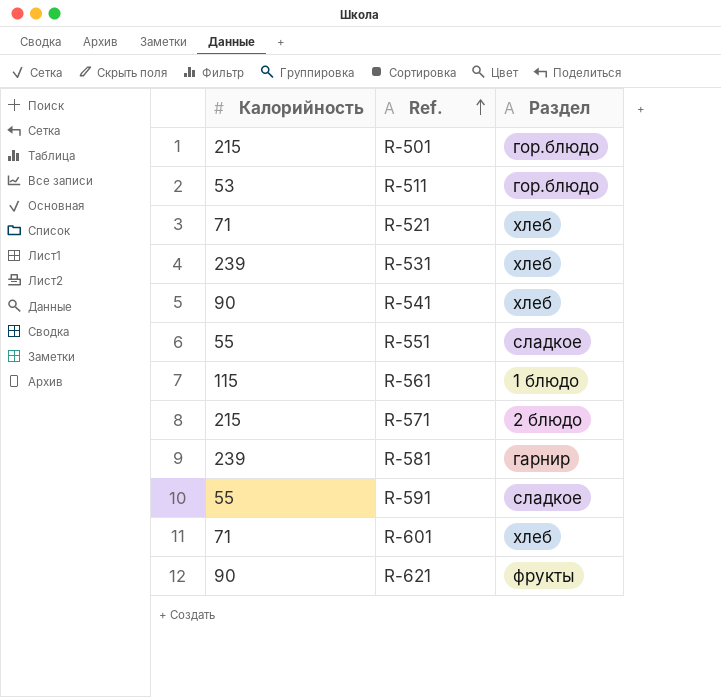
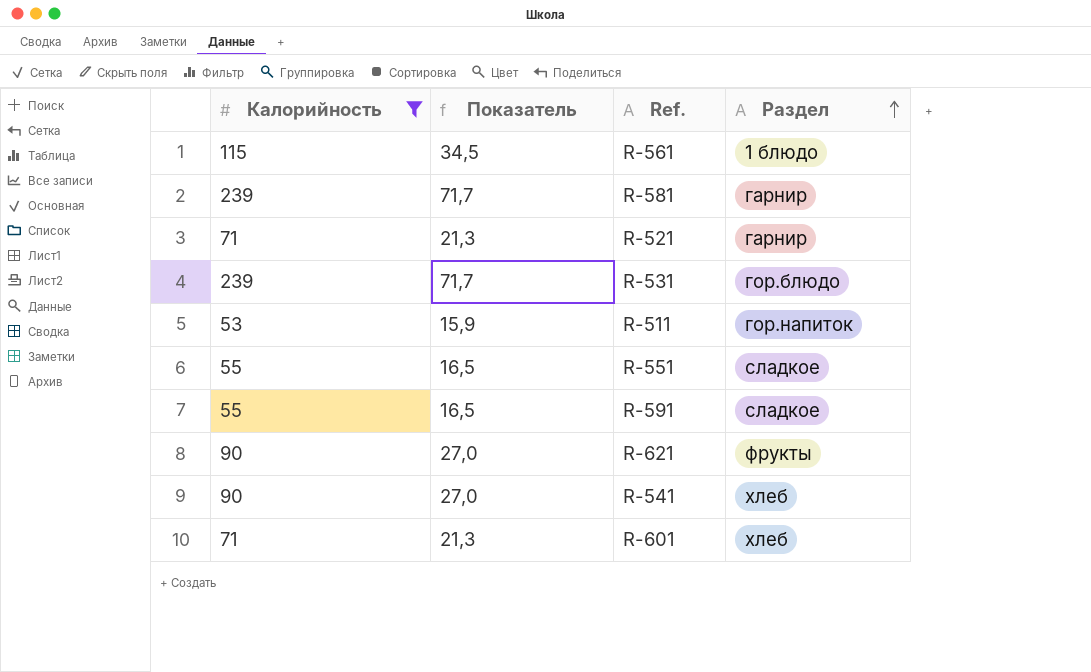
filter: none -> Калорийность != 215
row order: Ref. ascending -> Раздел ascending
column Показатель | formula: none -> [Калорийность] * 0,3
R-521 | Раздел: хлеб -> гарнир
R-531 | Раздел: хлеб -> гор.блюдо
R-511 | Раздел: гор.блюдо -> гор.напиток

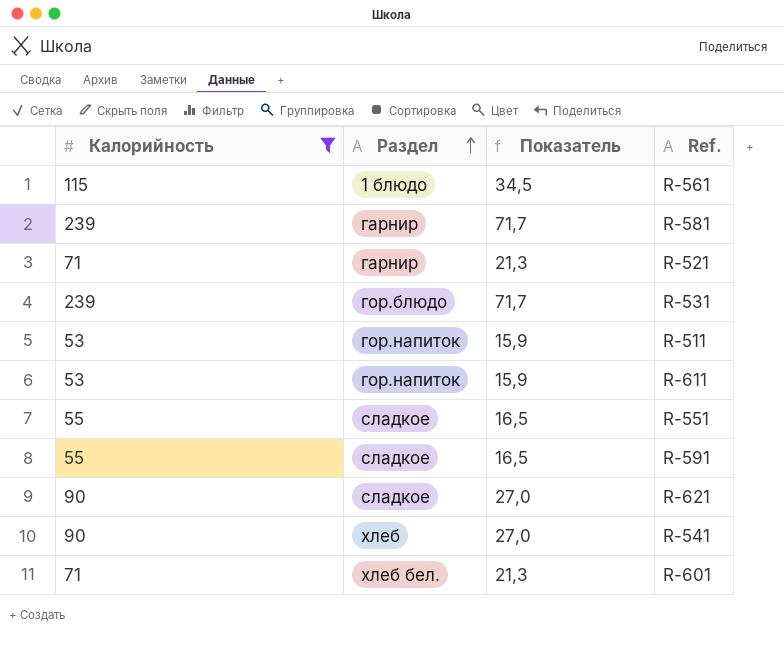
column Раздел | position: 4 -> 2
row R-611: none -> 53 | гор.напиток | 15,9
R-621 | Раздел: фрукты -> сладкое
R-601 | Раздел: хлеб -> хлеб бел.

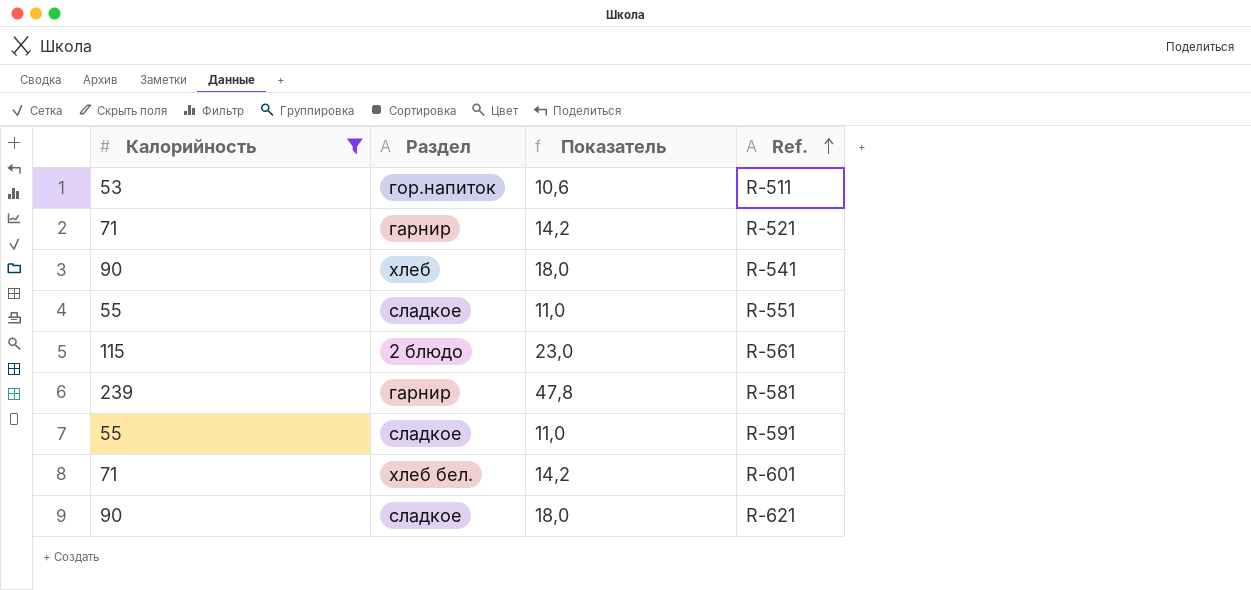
row order: Раздел ascending -> Ref. ascending
column Показатель | formula: [Калорийность] * 0,3 -> [Калорийность] * 0,2
row R-531: 239 | гор.блюдо | 71,7 -> none
row R-611: 53 | гор.напиток | 15,9 -> none
R-561 | Раздел: 1 блюдо -> 2 блюдо

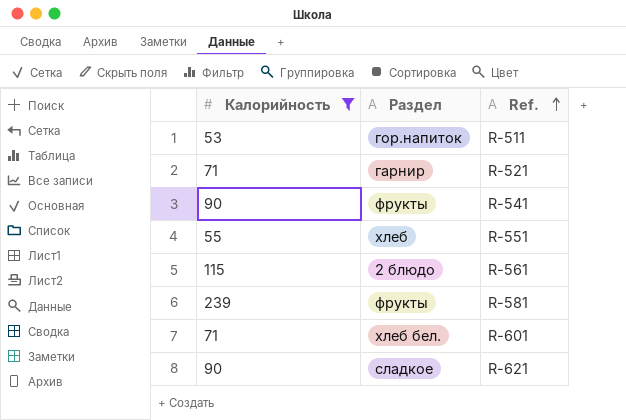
column Показатель | formula: [Калорийность] * 0,2 -> none
row R-591: 55 | сладкое | 11,0 -> none
R-541 | Раздел: хлеб -> фрукты
R-551 | Раздел: сладкое -> хлеб
R-581 | Раздел: гарнир -> фрукты

